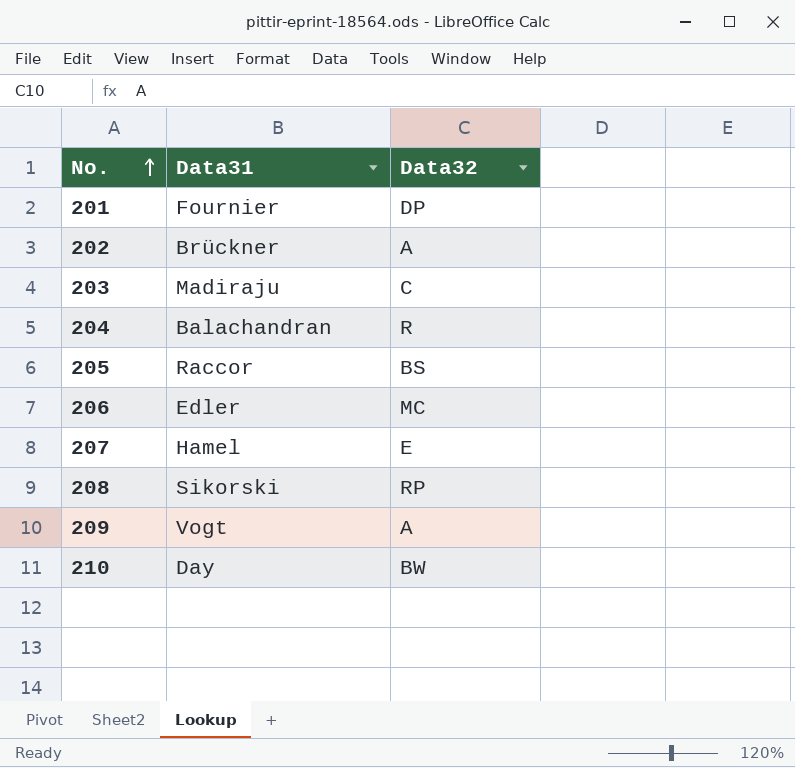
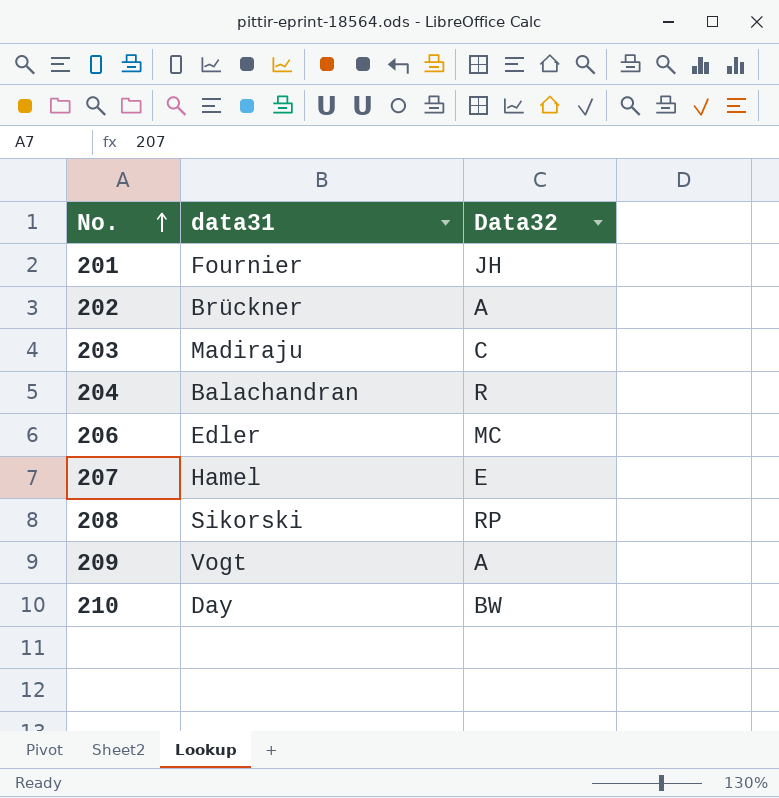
column name: Data31 -> data31
row 205: Raccor | BS -> none
201 | Data32: DP -> JH

